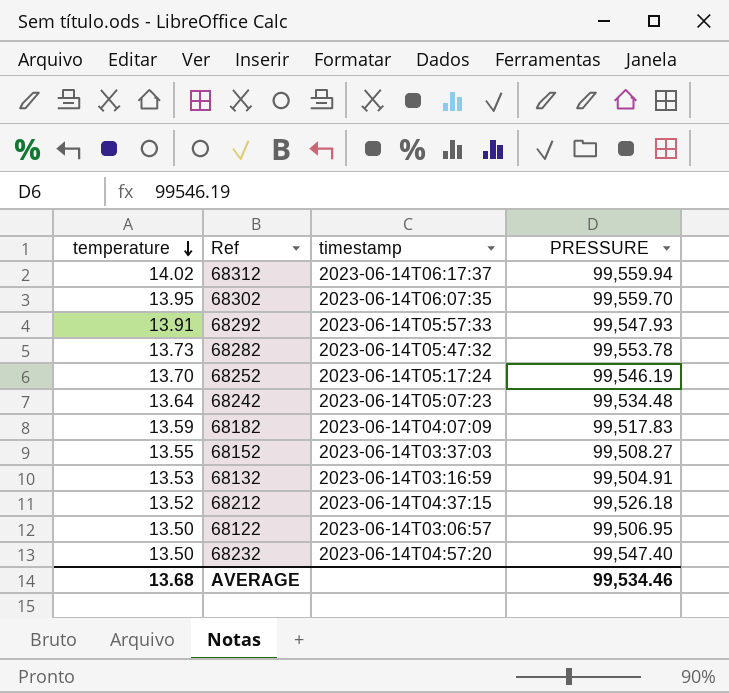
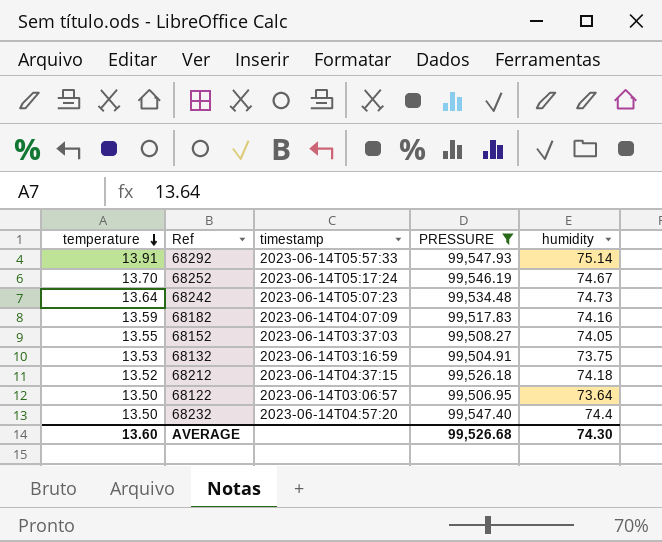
filter: none -> PRESSURE <= 99,547.93
column humidity | position: none -> 5
AVERAGE | temperature: 13.68 -> 13.60
AVERAGE | PRESSURE: 99,534.46 -> 99,526.68

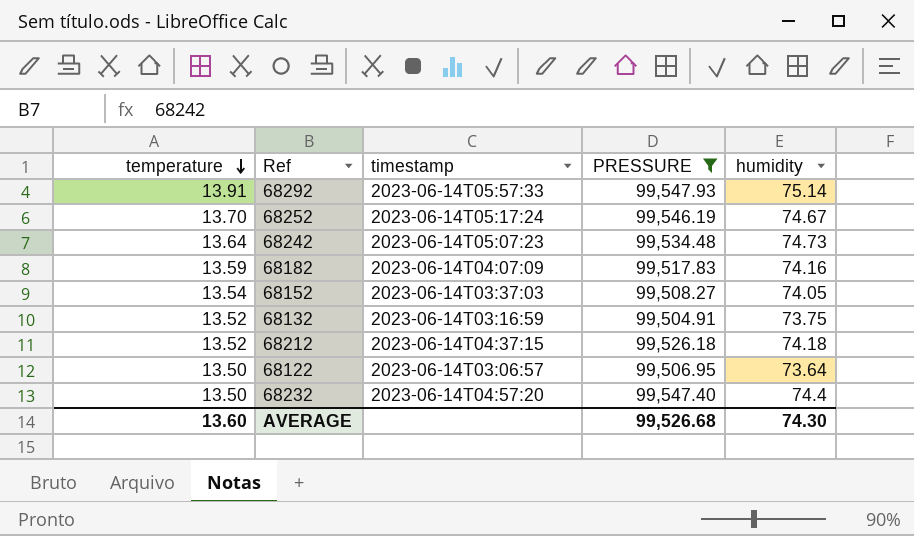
68152 | temperature: 13.55 -> 13.54
68132 | temperature: 13.53 -> 13.52

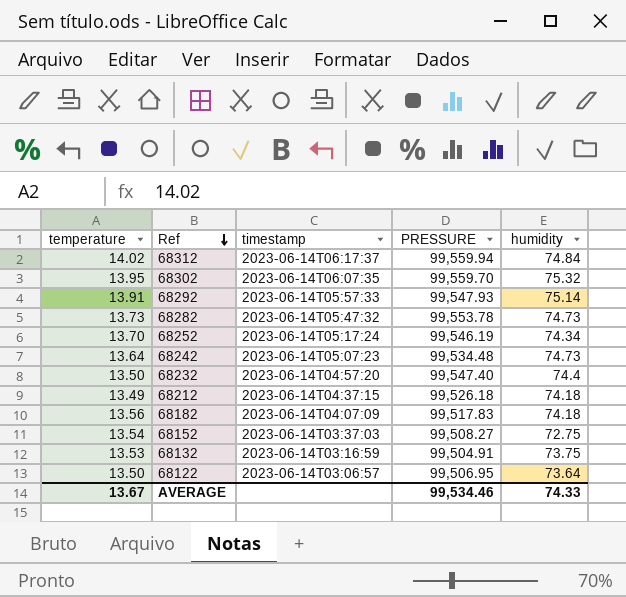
filter: PRESSURE <= 99,547.93 -> none
row order: temperature descending -> Ref descending
68252 | humidity: 74.67 -> 74.34
68212 | temperature: 13.52 -> 13.49
68182 | temperature: 13.59 -> 13.56
68182 | humidity: 74.16 -> 74.18
68152 | humidity: 74.05 -> 72.75
68132 | temperature: 13.52 -> 13.53
AVERAGE | temperature: 13.60 -> 13.67
AVERAGE | PRESSURE: 99,526.68 -> 99,534.46
AVERAGE | humidity: 74.30 -> 74.33

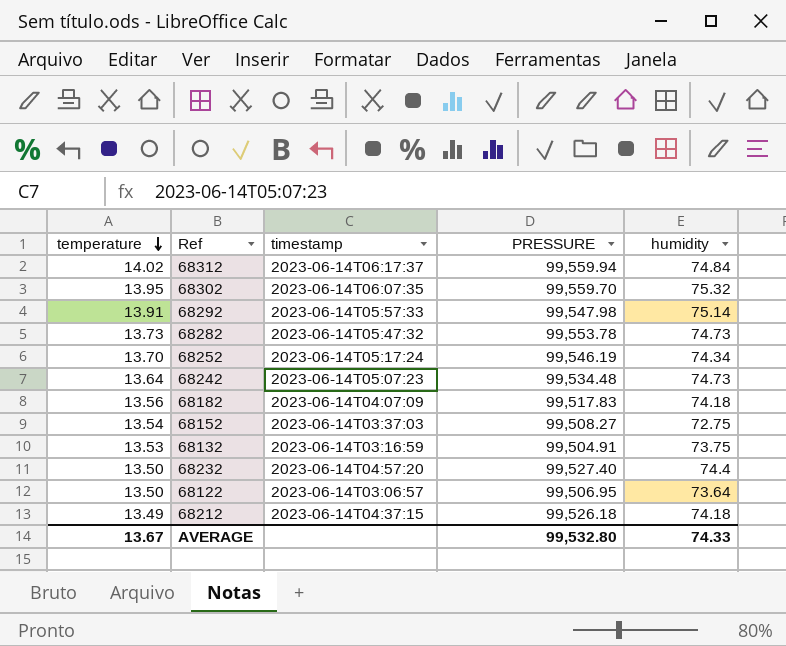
row order: Ref descending -> temperature descending
68292 | PRESSURE: 99,547.93 -> 99,547.98
68232 | PRESSURE: 99,547.40 -> 99,527.40
AVERAGE | PRESSURE: 99,534.46 -> 99,532.80

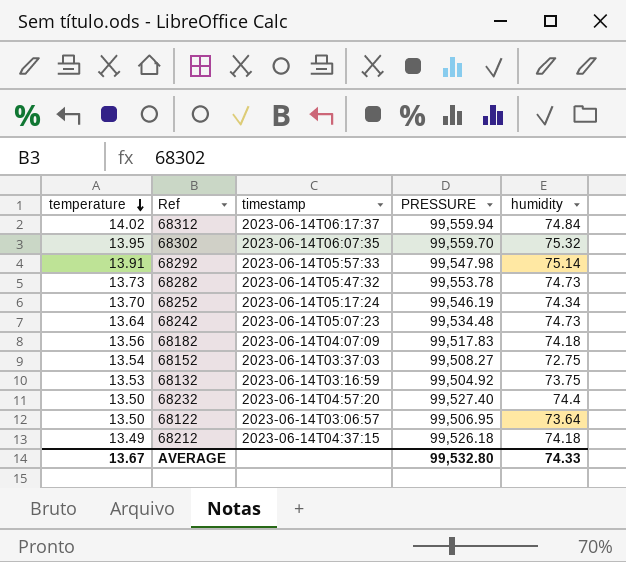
68132 | PRESSURE: 99,504.91 -> 99,504.92

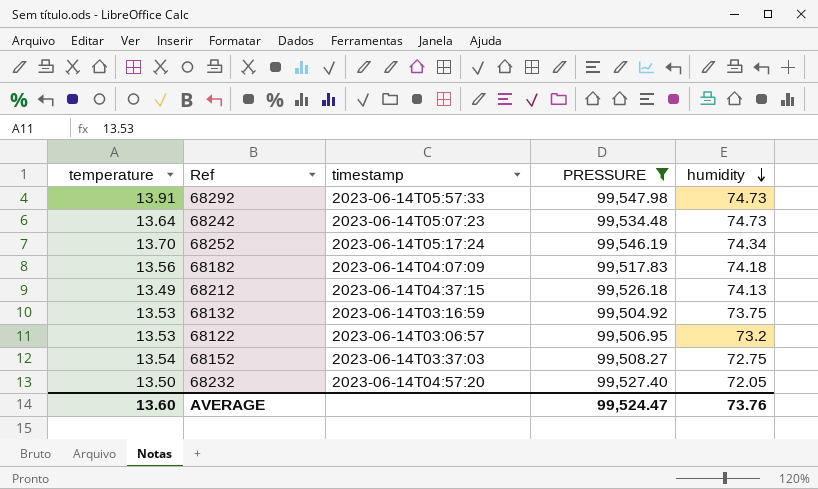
filter: none -> PRESSURE <= 99,547.98
row order: temperature descending -> humidity descending
68292 | humidity: 75.14 -> 74.73
68212 | humidity: 74.18 -> 74.13
68122 | temperature: 13.50 -> 13.53
68122 | humidity: 73.64 -> 73.2
68232 | humidity: 74.4 -> 72.05
AVERAGE | temperature: 13.67 -> 13.60
AVERAGE | PRESSURE: 99,532.80 -> 99,524.47
AVERAGE | humidity: 74.33 -> 73.76

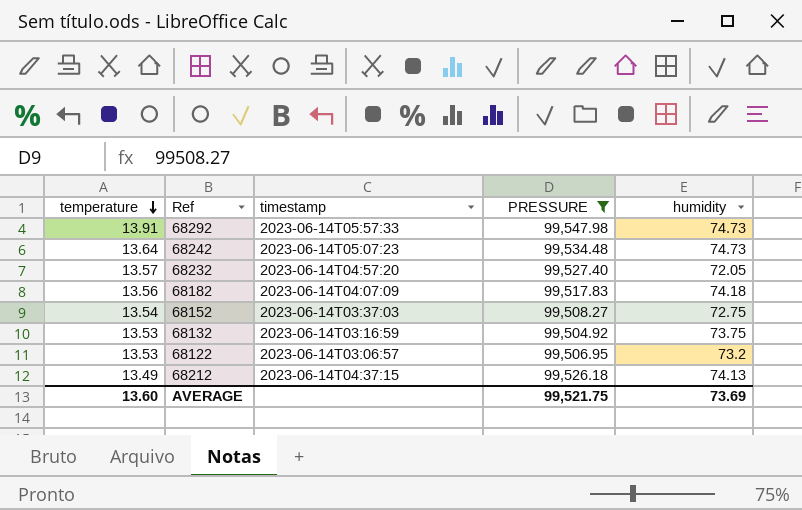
row order: humidity descending -> temperature descending
row 68252: 13.70 | 2023-06-14T05:17:24 | 99,546.19 | 74.34 -> none
68232 | temperature: 13.50 -> 13.57
AVERAGE | PRESSURE: 99,524.47 -> 99,521.75
AVERAGE | humidity: 73.76 -> 73.69

